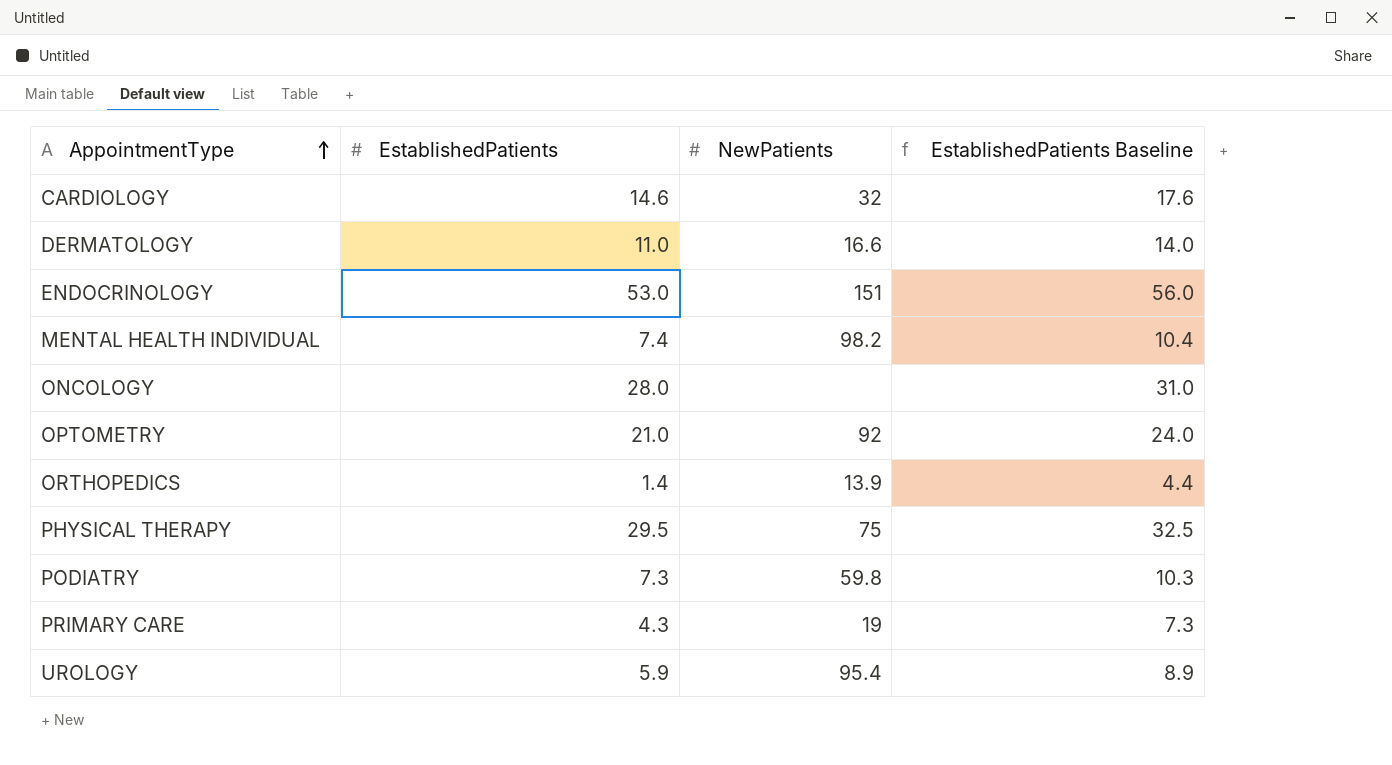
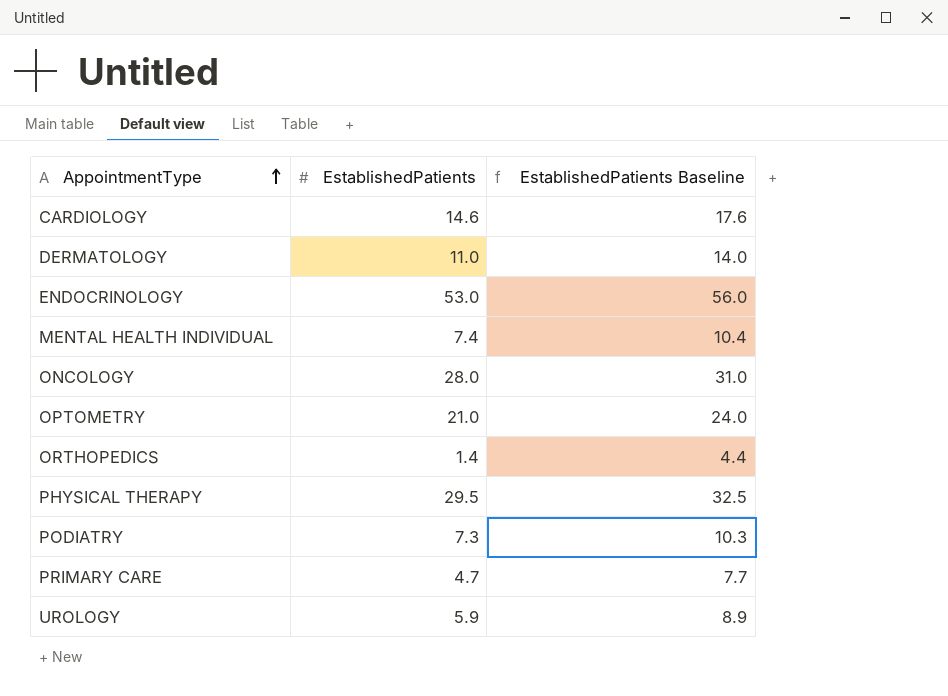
column NewPatients | position: 3 -> none
PRIMARY CARE | EstablishedPatients: 4.3 -> 4.7
PRIMARY CARE | EstablishedPatients Baseline: 7.3 -> 7.7

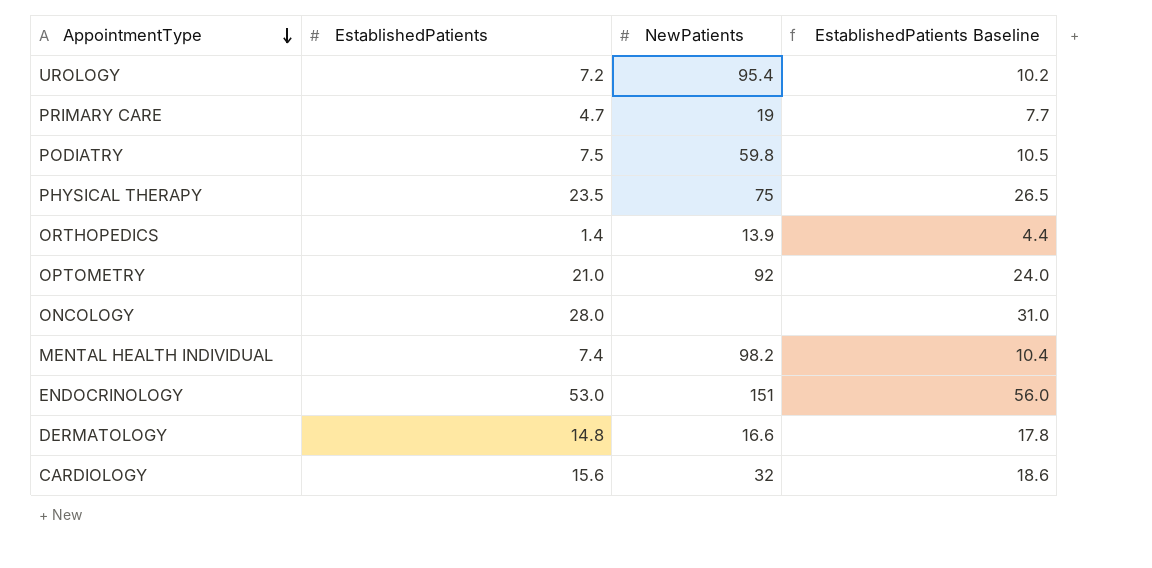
row order: AppointmentType ascending -> AppointmentType descending
column NewPatients | position: none -> 3
UROLOGY | EstablishedPatients: 5.9 -> 7.2
UROLOGY | EstablishedPatients Baseline: 8.9 -> 10.2
PODIATRY | EstablishedPatients: 7.3 -> 7.5
PODIATRY | EstablishedPatients Baseline: 10.3 -> 10.5
PHYSICAL THERAPY | EstablishedPatients: 29.5 -> 23.5
PHYSICAL THERAPY | EstablishedPatients Baseline: 32.5 -> 26.5
DERMATOLOGY | EstablishedPatients: 11.0 -> 14.8
DERMATOLOGY | EstablishedPatients Baseline: 14.0 -> 17.8
CARDIOLOGY | EstablishedPatients: 14.6 -> 15.6
CARDIOLOGY | EstablishedPatients Baseline: 17.6 -> 18.6

